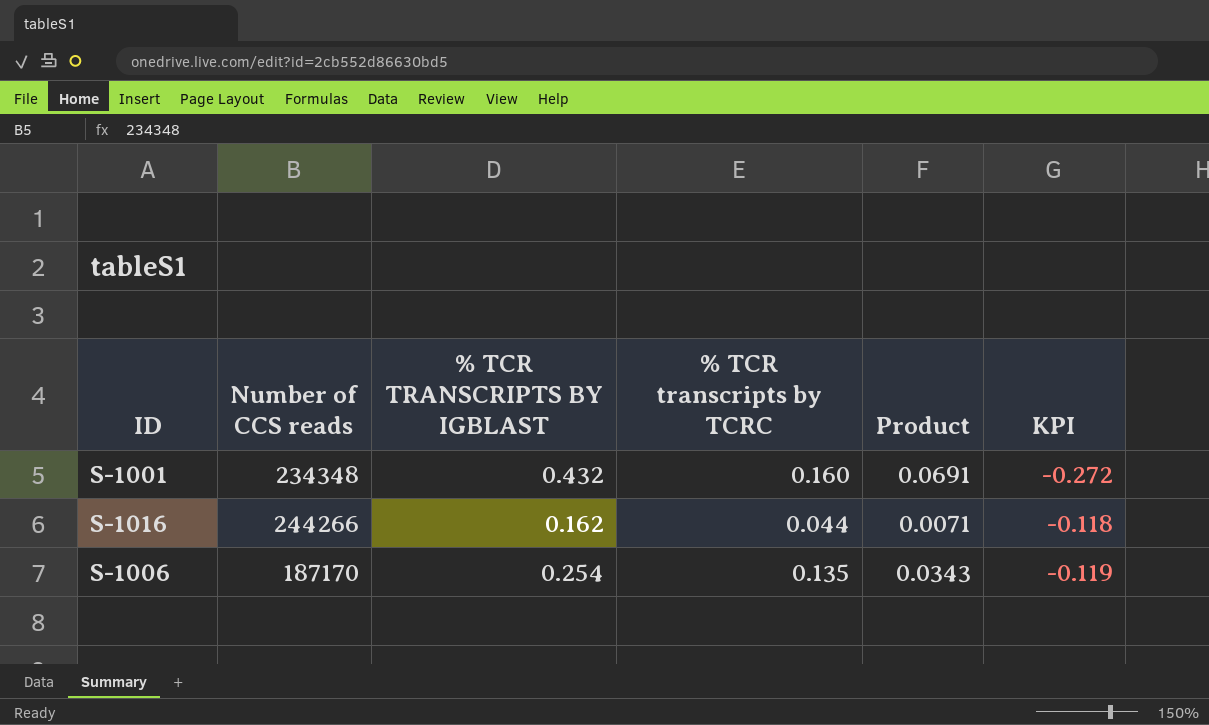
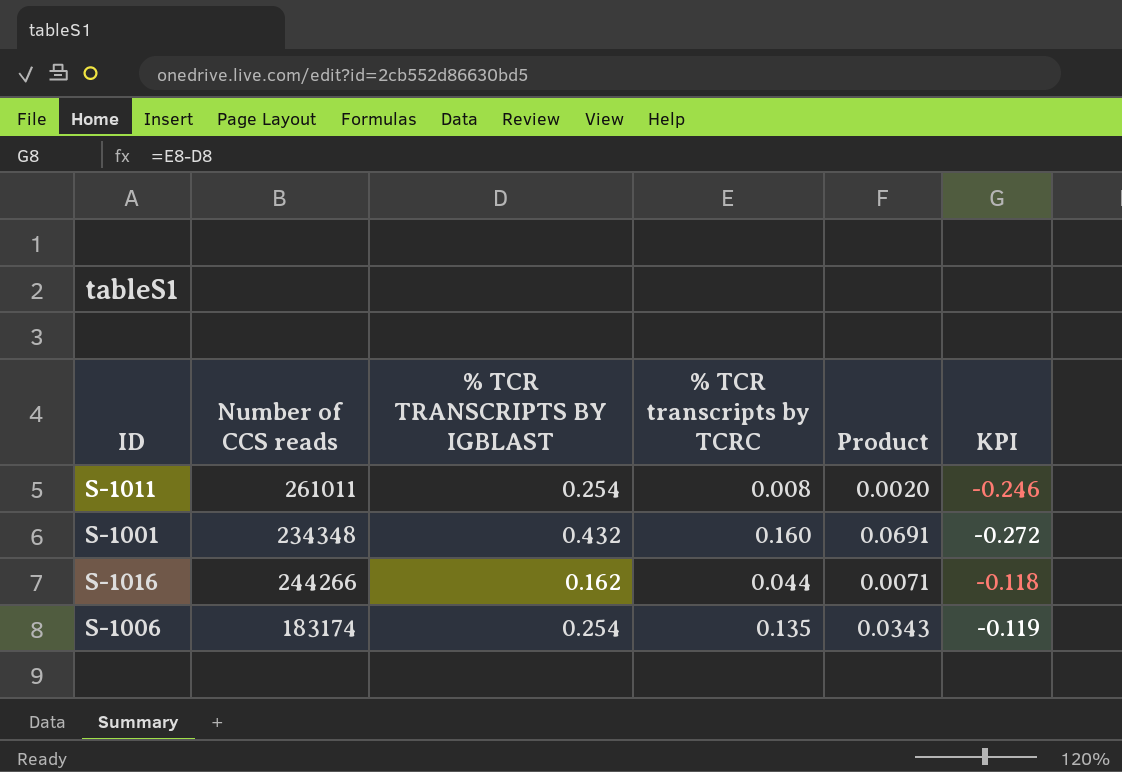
row S-1011: none -> 261011 | 0.254 | 0.008 | 0.0020 | -0.246
S-1006 | Number of CCS reads: 187170 -> 183174

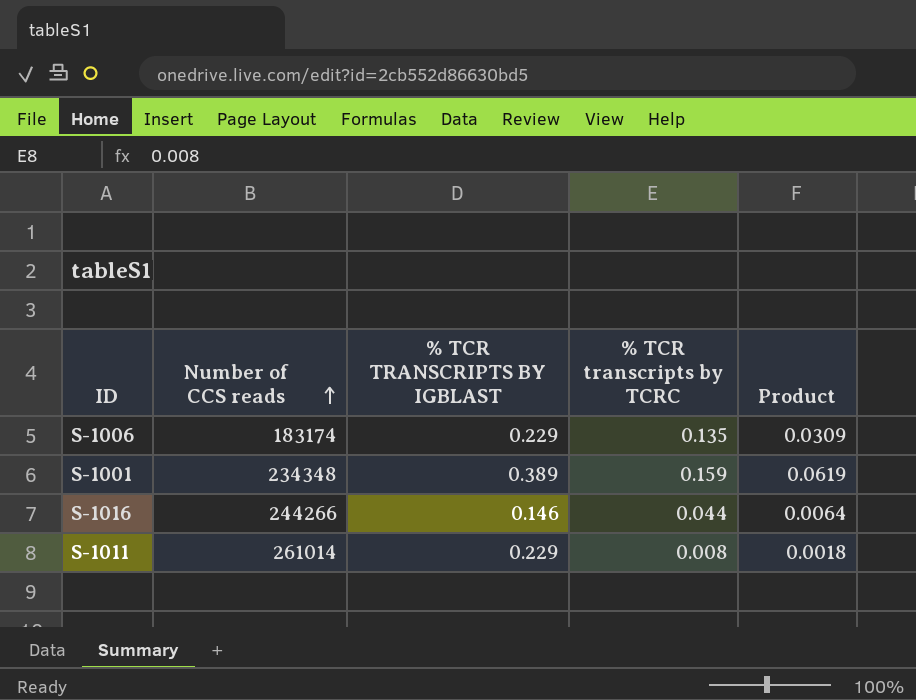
row order: none -> Number of CCS reads ascending
column KPI | formula: [% TCR transcripts by TCRC] - [% TCR TRANSCRIPTS BY IGBLAST] -> none
S-1006 | % TCR TRANSCRIPTS BY IGBLAST: 0.254 -> 0.229
S-1006 | Product: 0.0343 -> 0.0309
S-1001 | % TCR TRANSCRIPTS BY IGBLAST: 0.432 -> 0.389
S-1001 | % TCR transcripts by TCRC: 0.160 -> 0.159
S-1001 | Product: 0.0691 -> 0.0619
S-1016 | % TCR TRANSCRIPTS BY IGBLAST: 0.162 -> 0.146
S-1016 | Product: 0.0071 -> 0.0064
S-1011 | Number of CCS reads: 261011 -> 261014
S-1011 | % TCR TRANSCRIPTS BY IGBLAST: 0.254 -> 0.229
S-1011 | Product: 0.0020 -> 0.0018

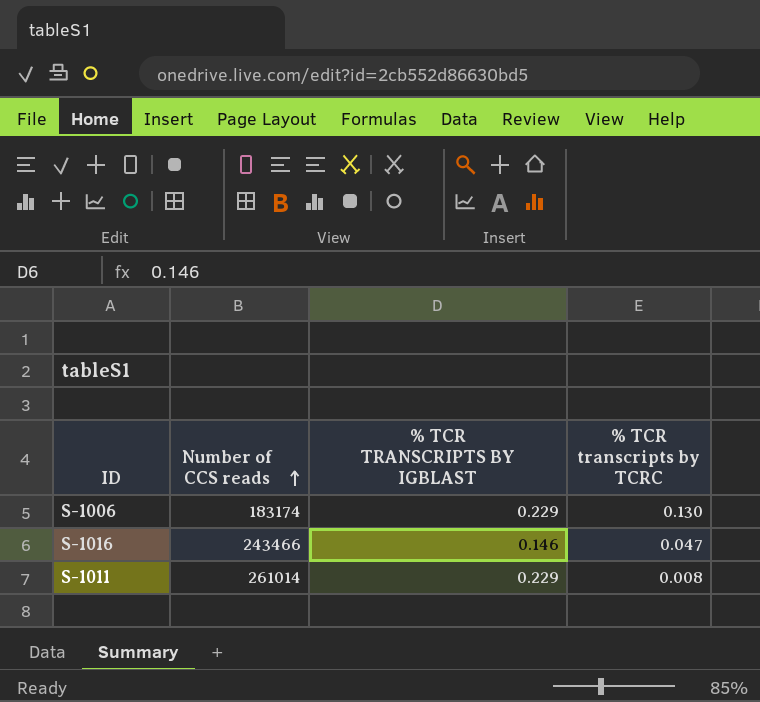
column Product | formula: [% TCR TRANSCRIPTS BY IGBLAST] * [% TCR transcripts by TCRC] -> none
row S-1001: 234348 | 0.389 | 0.159 | 0.0619 -> none
S-1006 | % TCR transcripts by TCRC: 0.135 -> 0.130
S-1016 | Number of CCS reads: 244266 -> 243466
S-1016 | % TCR transcripts by TCRC: 0.044 -> 0.047

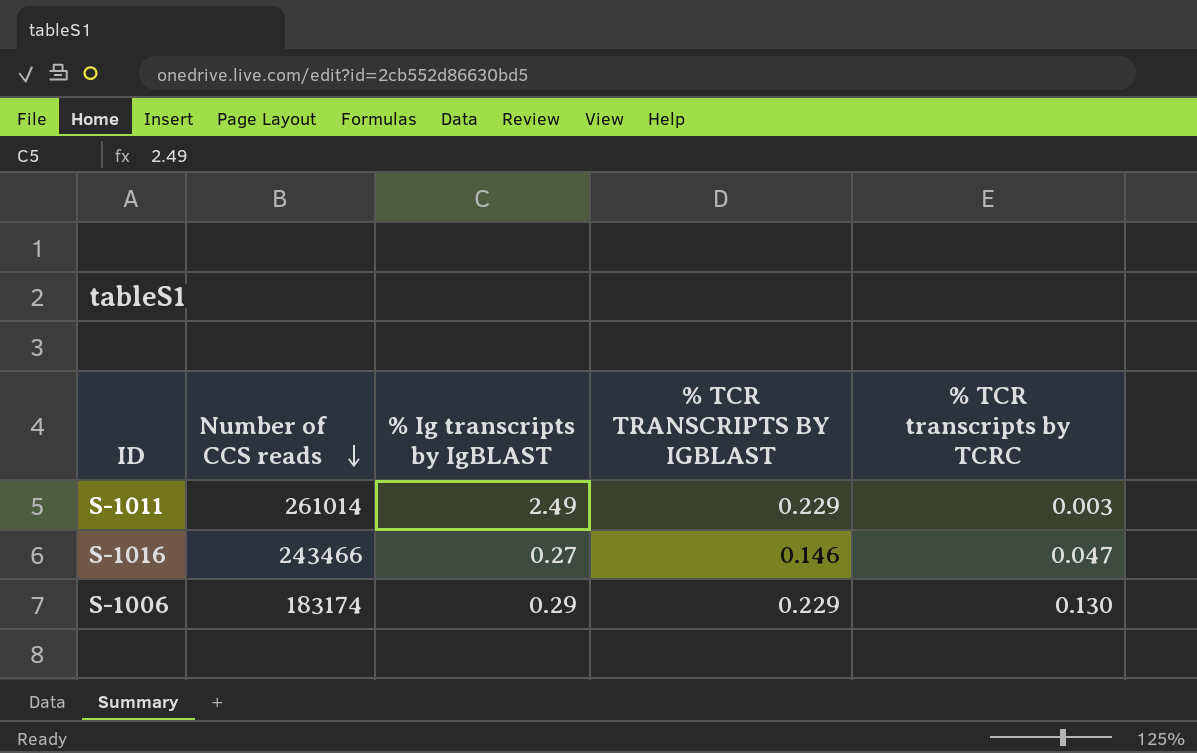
row order: Number of CCS reads ascending -> Number of CCS reads descending
column % Ig transcripts by IgBLAST | position: none -> 3
S-1011 | % TCR transcripts by TCRC: 0.008 -> 0.003

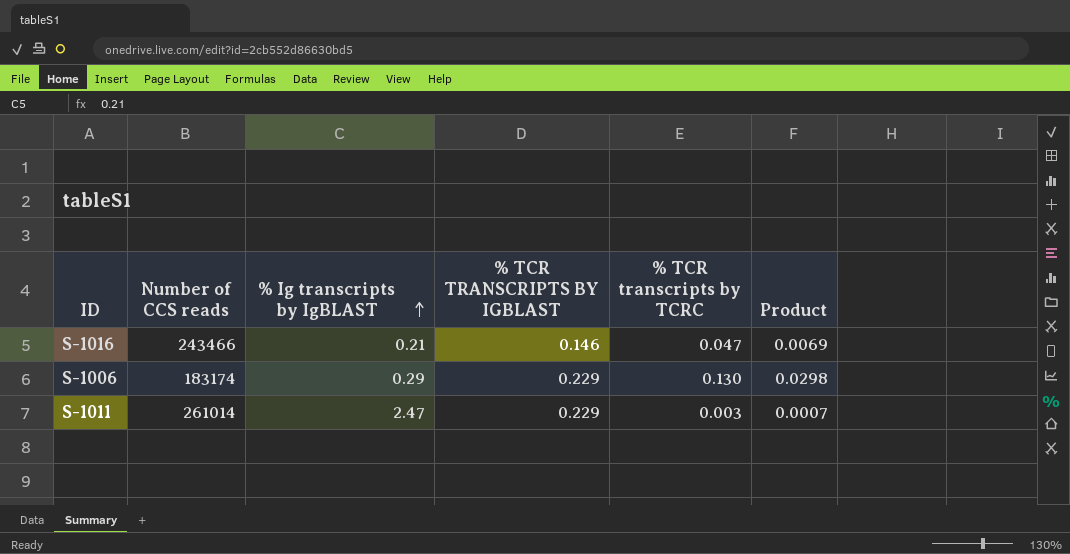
row order: Number of CCS reads descending -> % Ig transcripts by IgBLAST ascending
column Product | formula: none -> [% TCR TRANSCRIPTS BY IGBLAST] * [% TCR transcripts by TCRC]
S-1016 | % Ig transcripts by IgBLAST: 0.27 -> 0.21
S-1011 | % Ig transcripts by IgBLAST: 2.49 -> 2.47

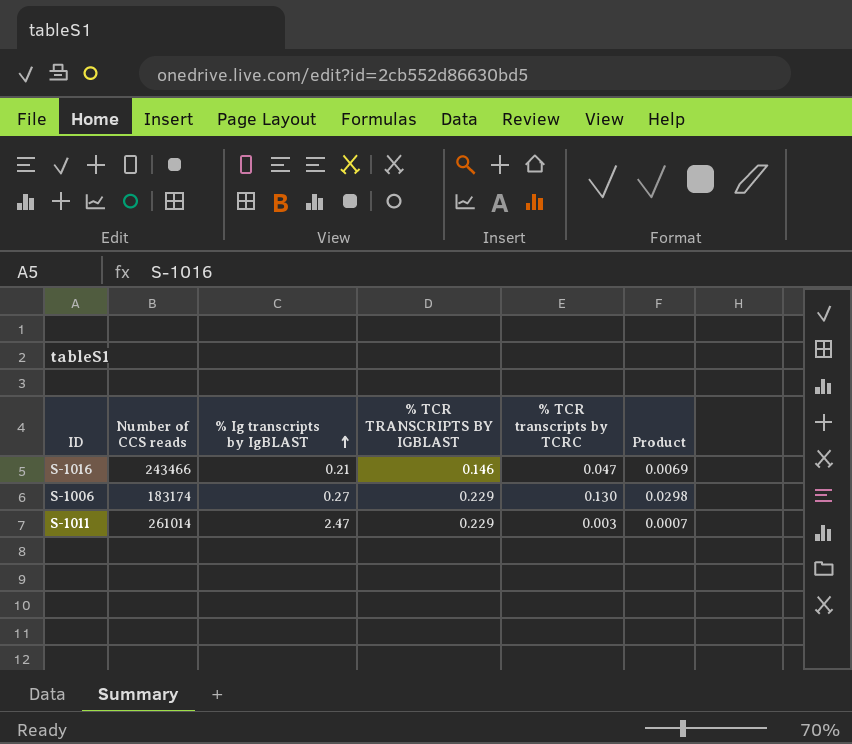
S-1006 | % Ig transcripts by IgBLAST: 0.29 -> 0.27

